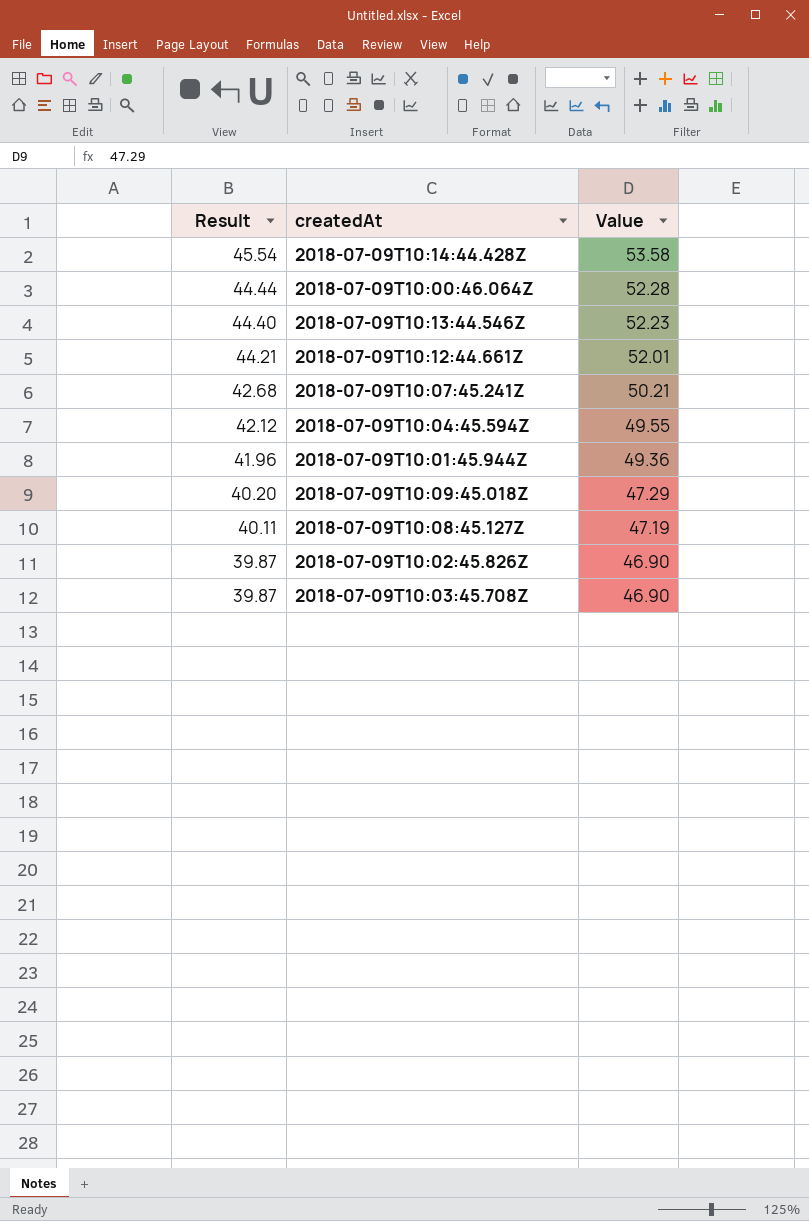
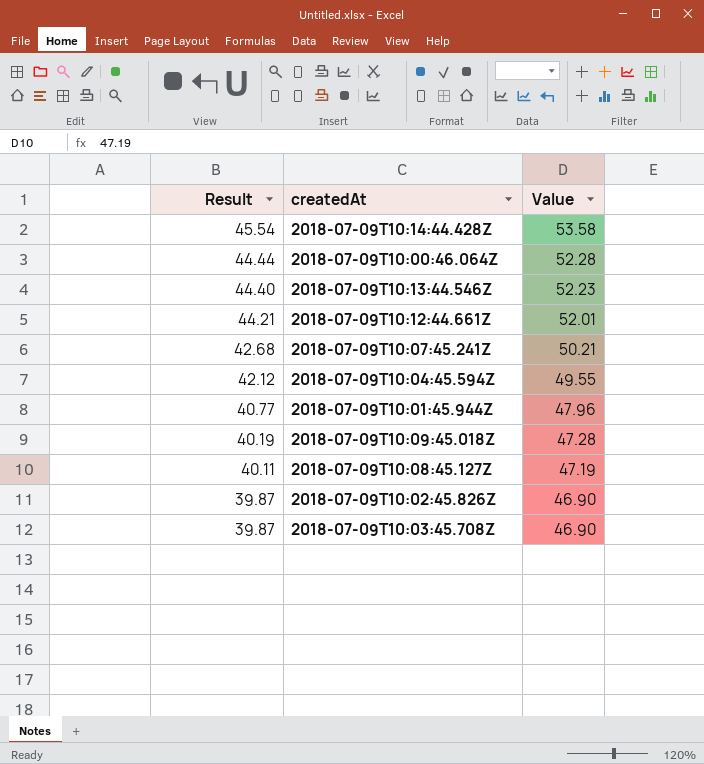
2018-07-09T10:01:45.944Z | Result: 41.96 -> 40.77
2018-07-09T10:01:45.944Z | Value: 49.36 -> 47.96
2018-07-09T10:09:45.018Z | Result: 40.20 -> 40.19
2018-07-09T10:09:45.018Z | Value: 47.29 -> 47.28

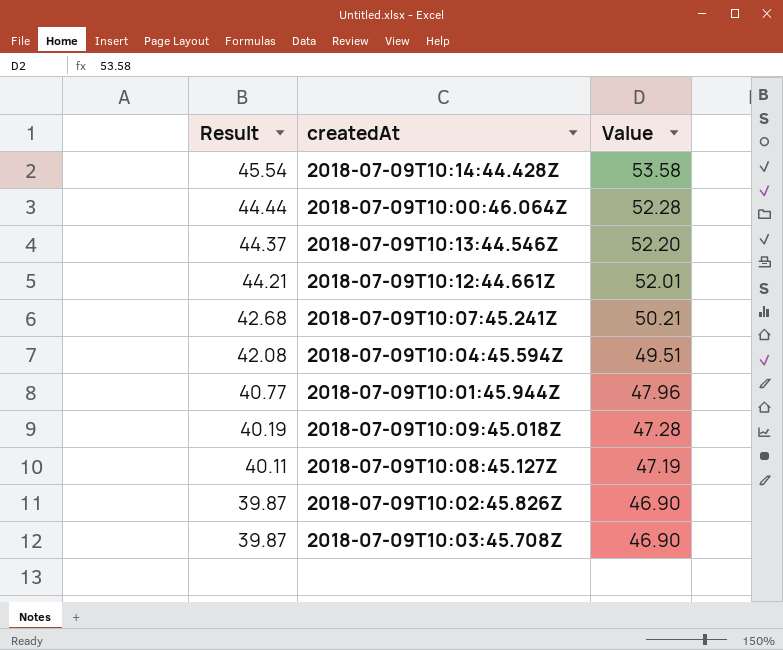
2018-07-09T10:13:44.546Z | Result: 44.40 -> 44.37
2018-07-09T10:13:44.546Z | Value: 52.23 -> 52.20
2018-07-09T10:04:45.594Z | Result: 42.12 -> 42.08
2018-07-09T10:04:45.594Z | Value: 49.55 -> 49.51

